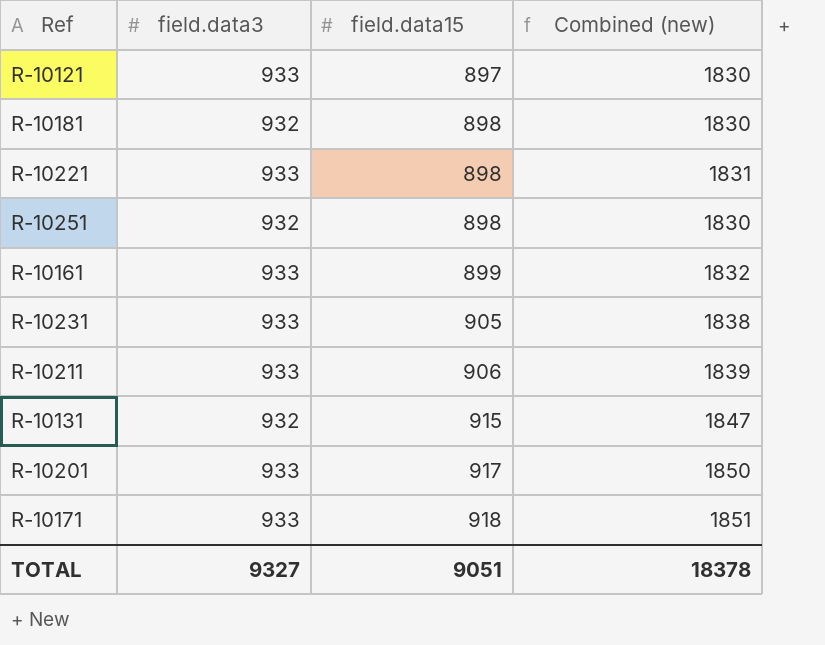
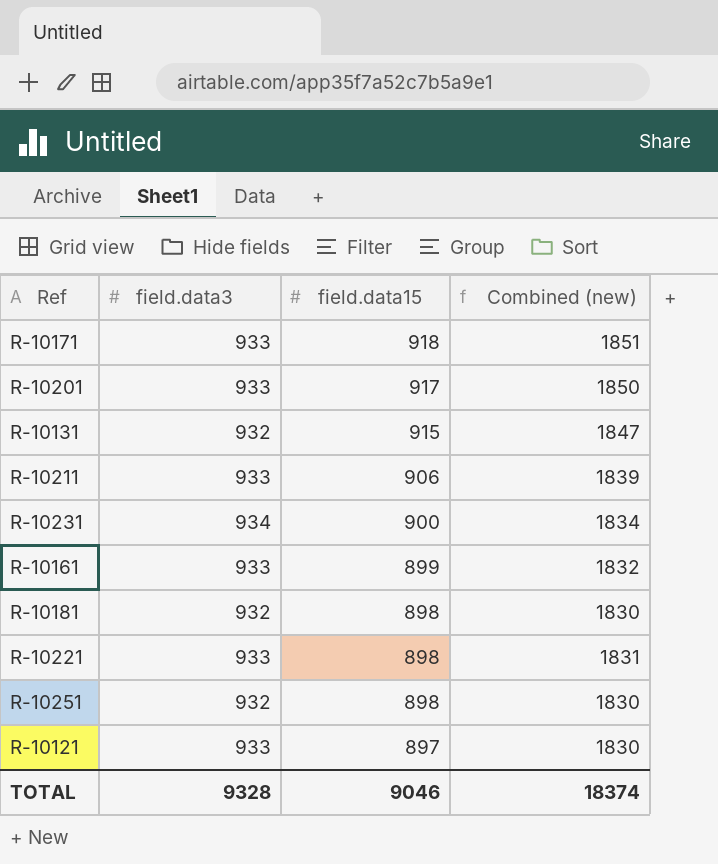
row order: field.data15 ascending -> field.data15 descending
R-10231 | field.data3: 933 -> 934
R-10231 | field.data15: 905 -> 900
R-10231 | Combined (new): 1838 -> 1834
TOTAL | field.data3: 9327 -> 9328
TOTAL | field.data15: 9051 -> 9046
TOTAL | Combined (new): 18378 -> 18374

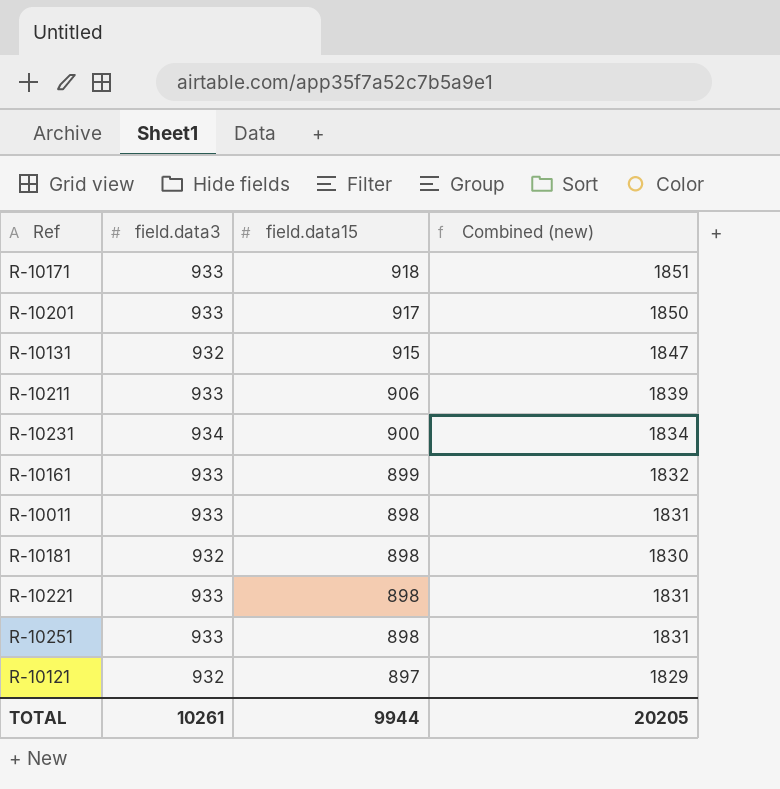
row R-10011: none -> 933 | 898 | 1831
R-10251 | field.data3: 932 -> 933
R-10251 | Combined (new): 1830 -> 1831
R-10121 | field.data3: 933 -> 932
R-10121 | Combined (new): 1830 -> 1829
TOTAL | field.data3: 9328 -> 10261
TOTAL | field.data15: 9046 -> 9944
TOTAL | Combined (new): 18374 -> 20205

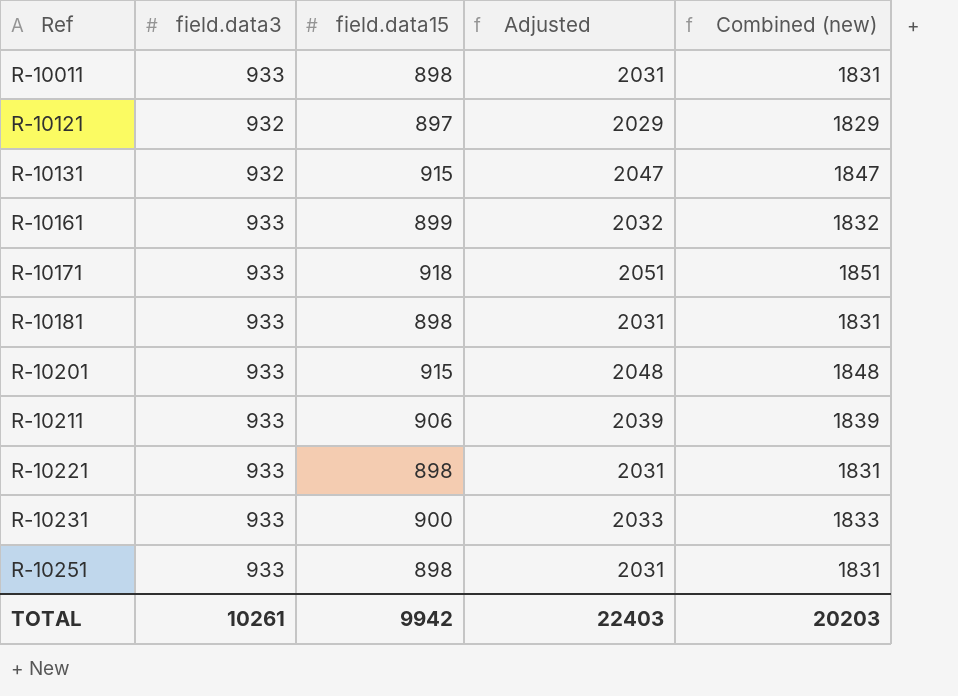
row order: field.data15 descending -> Ref ascending
column Adjusted | formula: none -> [Combined (new)] + 200
R-10181 | field.data3: 932 -> 933
R-10181 | Combined (new): 1830 -> 1831
R-10201 | field.data15: 917 -> 915
R-10201 | Combined (new): 1850 -> 1848
R-10231 | field.data3: 934 -> 933
R-10231 | Combined (new): 1834 -> 1833
TOTAL | field.data15: 9944 -> 9942
TOTAL | Combined (new): 20205 -> 20203

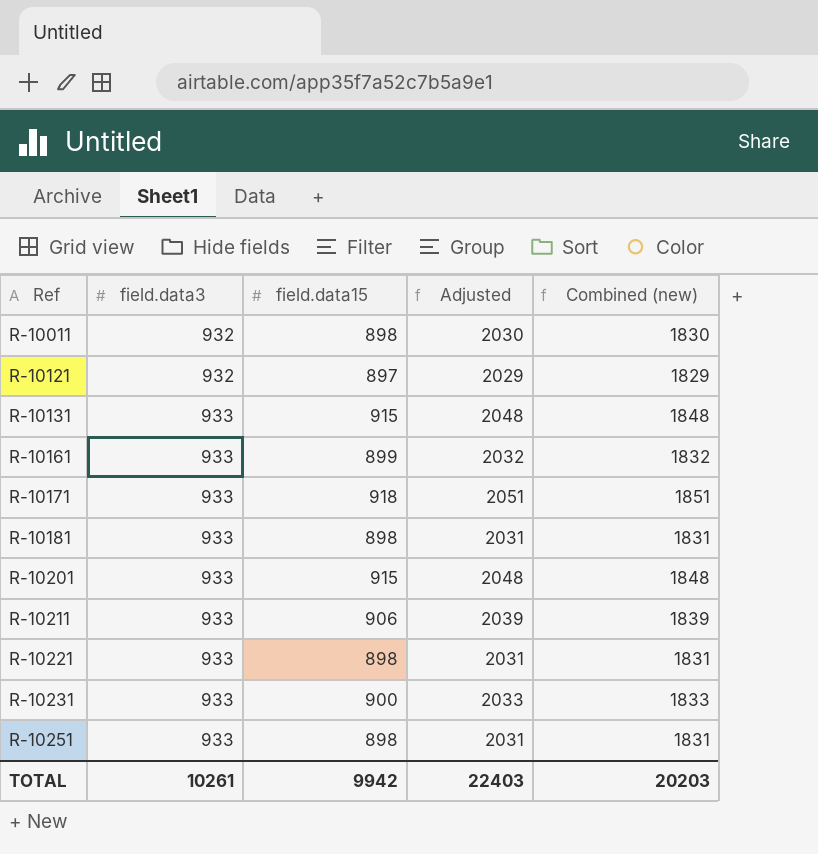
R-10011 | field.data3: 933 -> 932
R-10011 | Adjusted: 2031 -> 2030
R-10011 | Combined (new): 1831 -> 1830
R-10131 | field.data3: 932 -> 933
R-10131 | Adjusted: 2047 -> 2048
R-10131 | Combined (new): 1847 -> 1848

